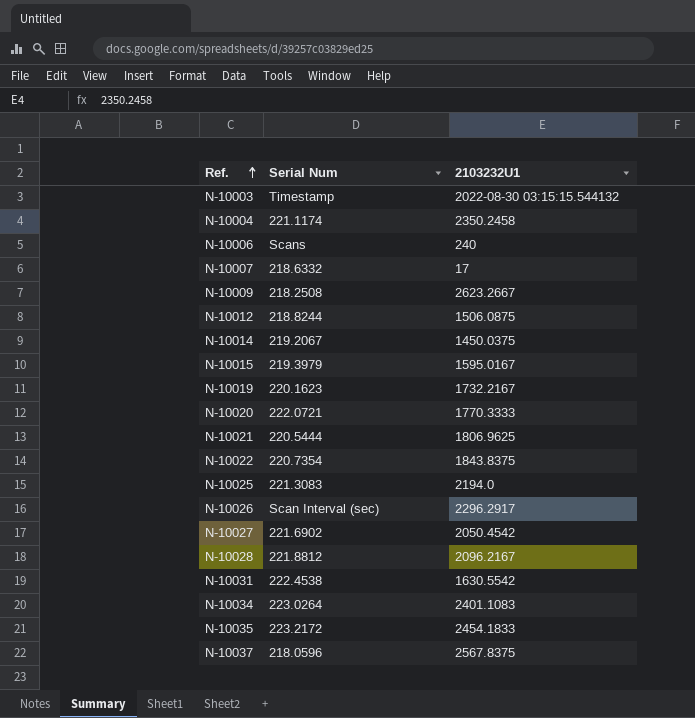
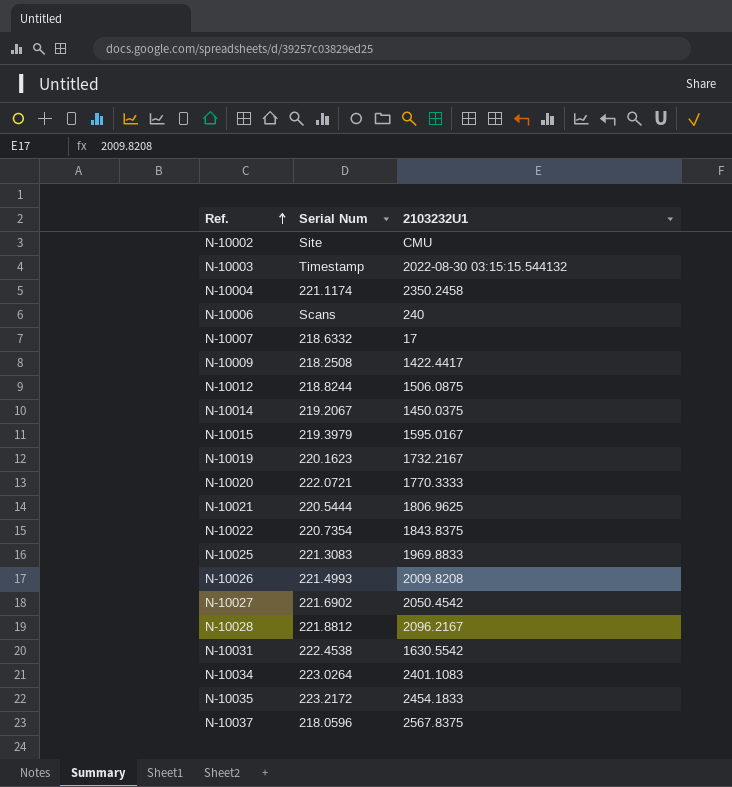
row N-10002: none -> Site | CMU
N-10009 | 2103232U1: 2623.2667 -> 1422.4417
N-10025 | 2103232U1: 2194.0 -> 1969.8833
N-10026 | Serial Num: Scan Interval (sec) -> 221.4993
N-10026 | 2103232U1: 2296.2917 -> 2009.8208

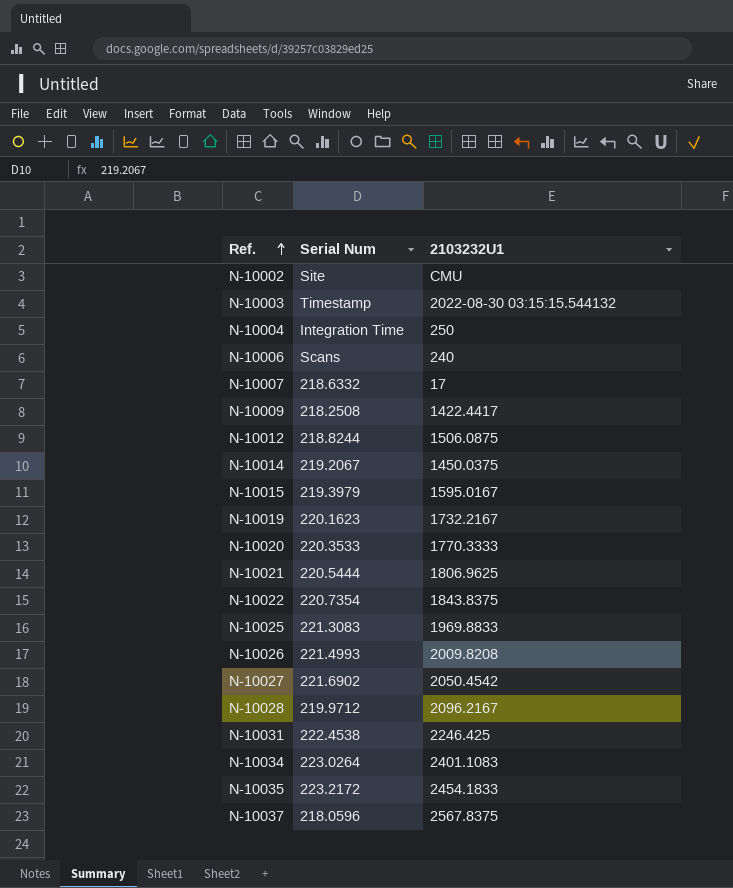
N-10004 | Serial Num: 221.1174 -> Integration Time
N-10004 | 2103232U1: 2350.2458 -> 250
N-10020 | Serial Num: 222.0721 -> 220.3533
N-10028 | Serial Num: 221.8812 -> 219.9712
N-10031 | 2103232U1: 1630.5542 -> 2246.425

